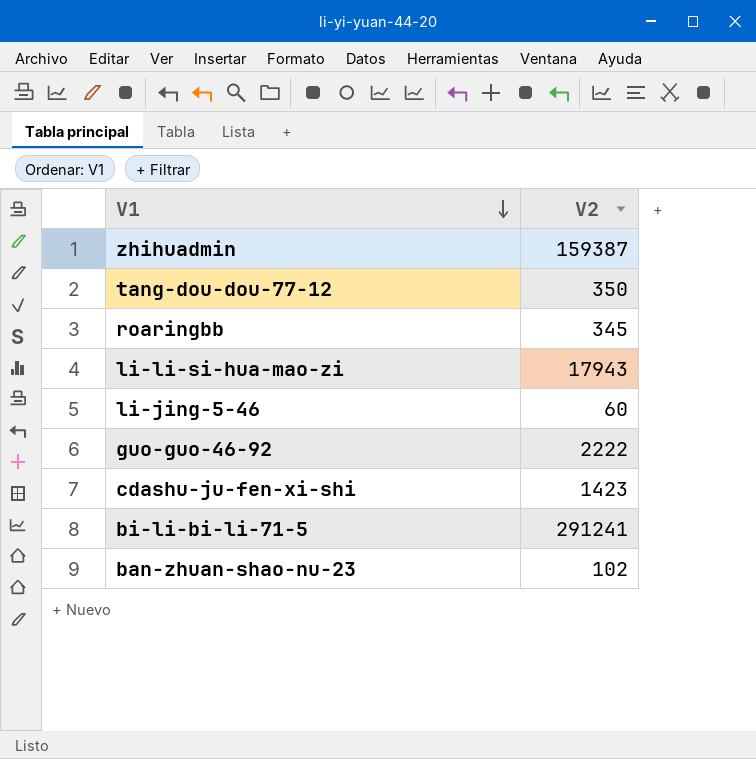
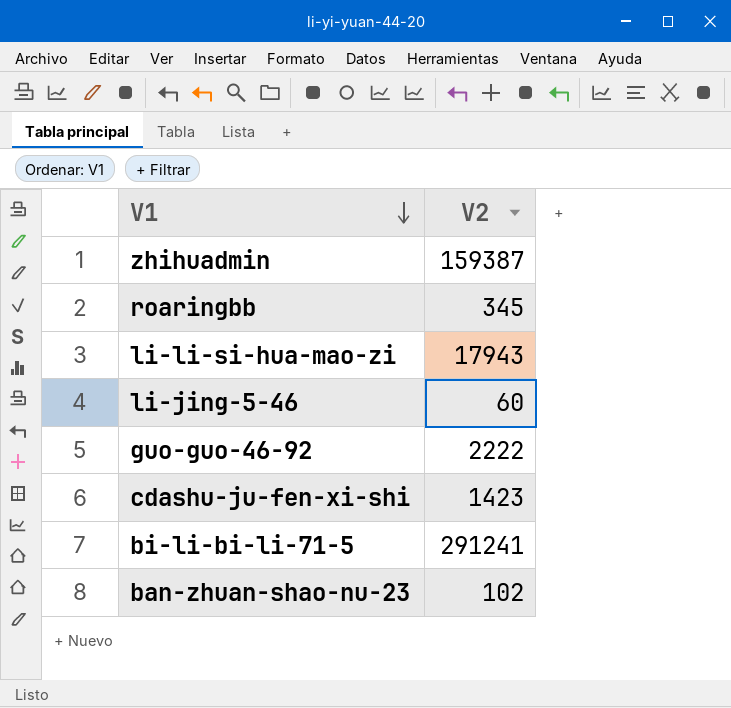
row tang-dou-dou-77-12: 350 -> none

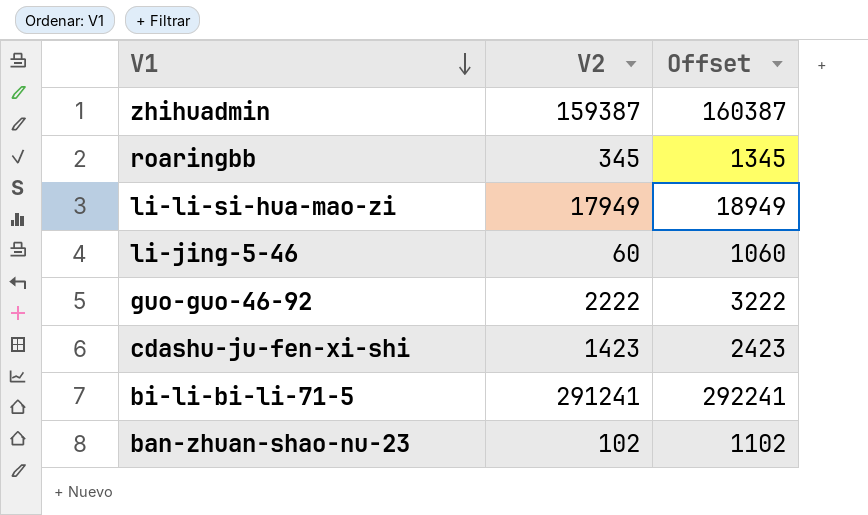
column Offset | formula: none -> [V2] + 1000
li-li-si-hua-mao-zi | V2: 17943 -> 17949

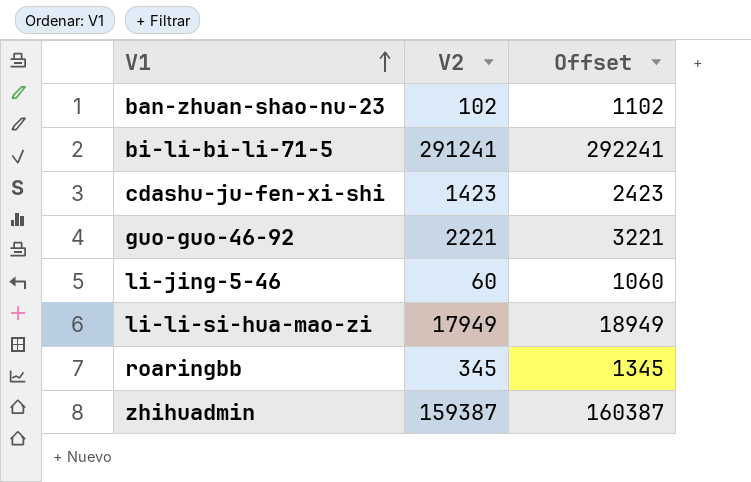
row order: V1 descending -> V1 ascending
guo-guo-46-92 | V2: 2222 -> 2221
guo-guo-46-92 | Offset: 3222 -> 3221

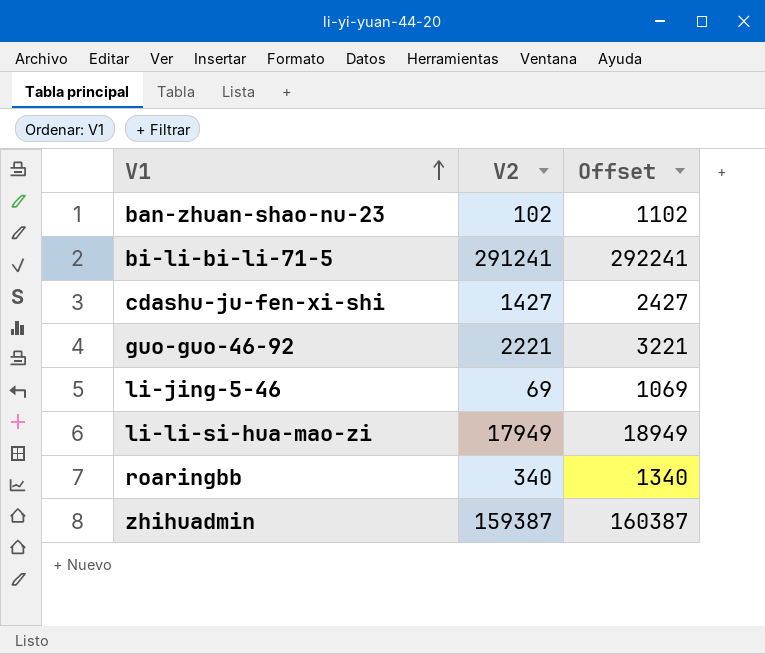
cdashu-ju-fen-xi-shi | V2: 1423 -> 1427
cdashu-ju-fen-xi-shi | Offset: 2423 -> 2427
li-jing-5-46 | V2: 60 -> 69
li-jing-5-46 | Offset: 1060 -> 1069
roaringbb | V2: 345 -> 340
roaringbb | Offset: 1345 -> 1340

